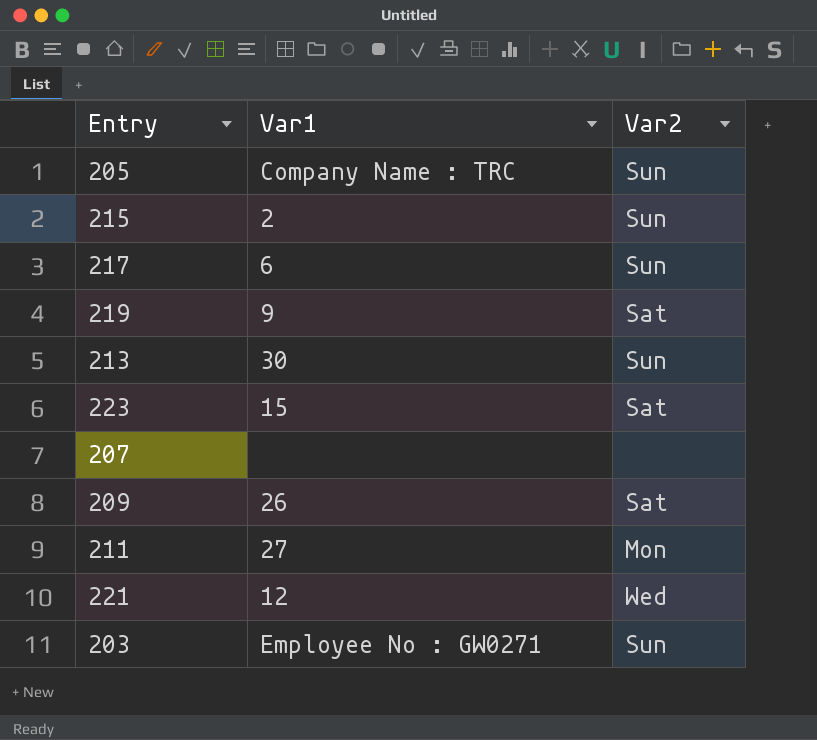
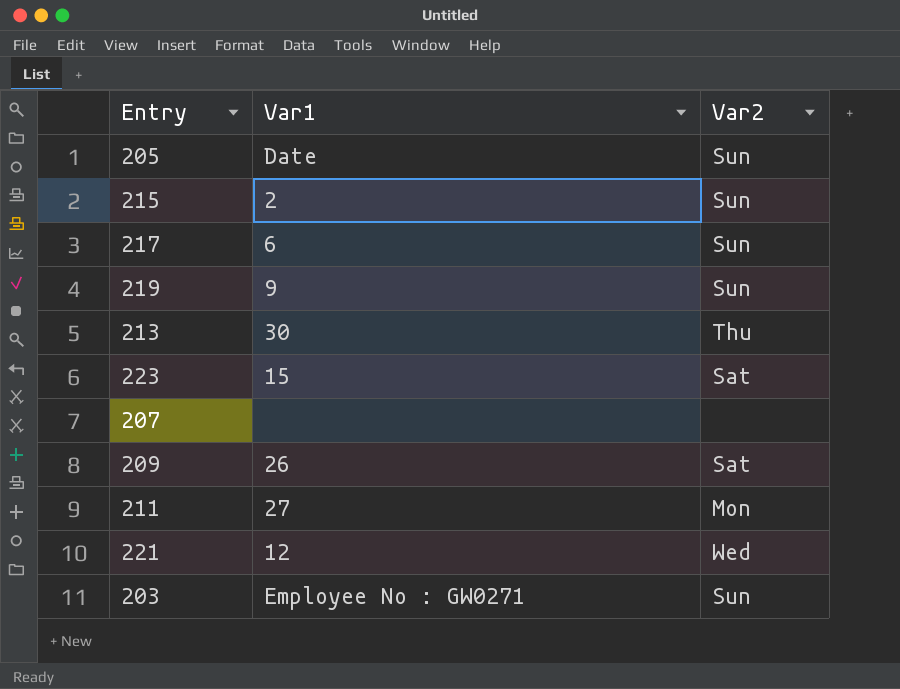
205 | Var1: Company Name : TRC -> Date
219 | Var2: Sat -> Sun
213 | Var2: Sun -> Thu

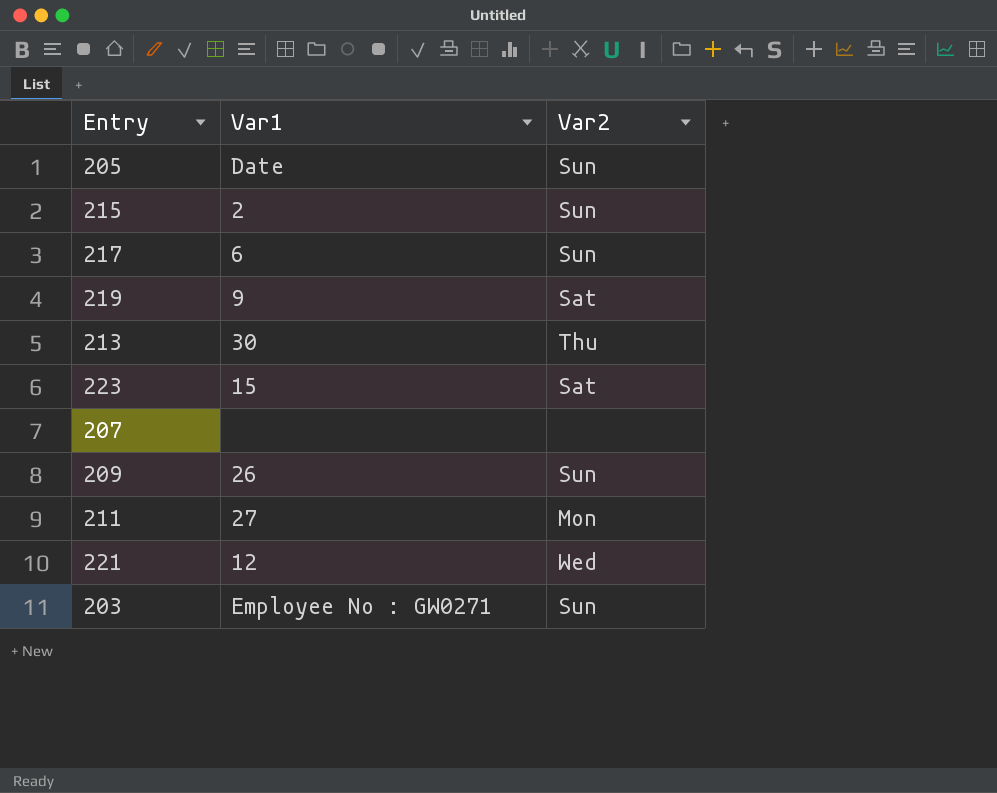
219 | Var2: Sun -> Sat
209 | Var2: Sat -> Sun

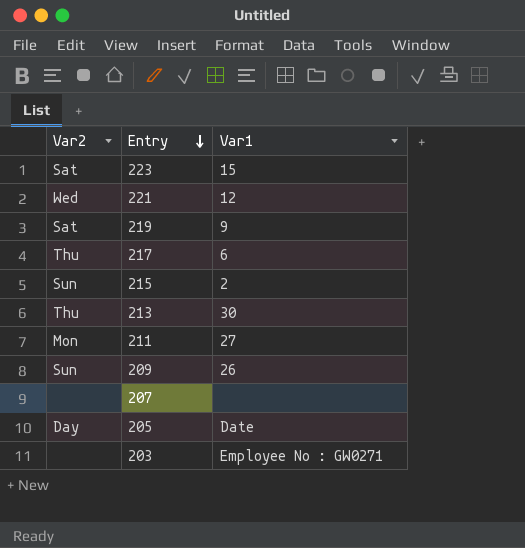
row order: none -> Entry descending
column Var2 | position: 3 -> 1
217 | Var2: Sun -> Thu
205 | Var2: Sun -> Day
203 | Var2: Sun -> none

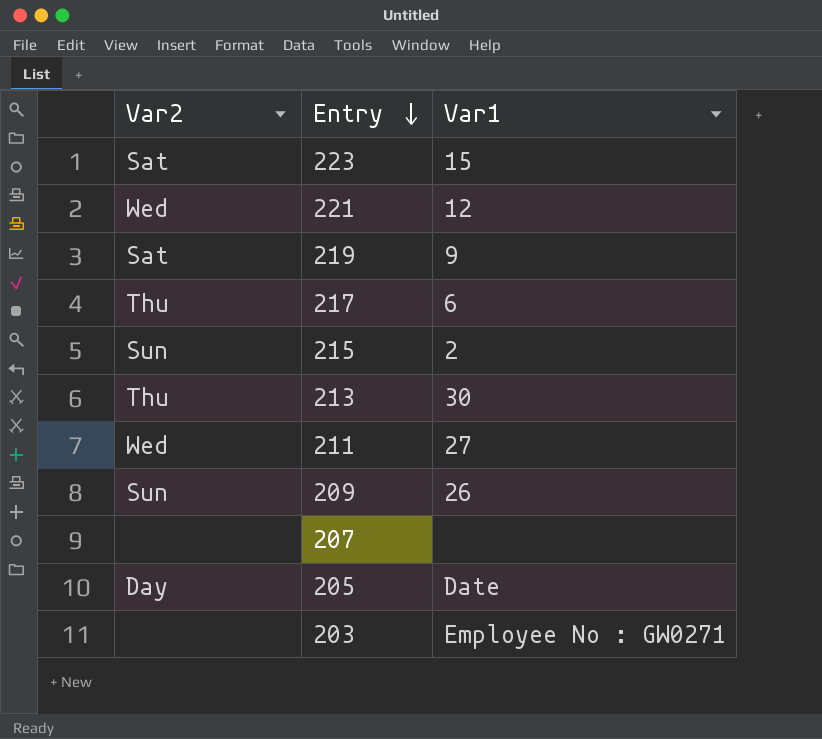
211 | Var2: Mon -> Wed

